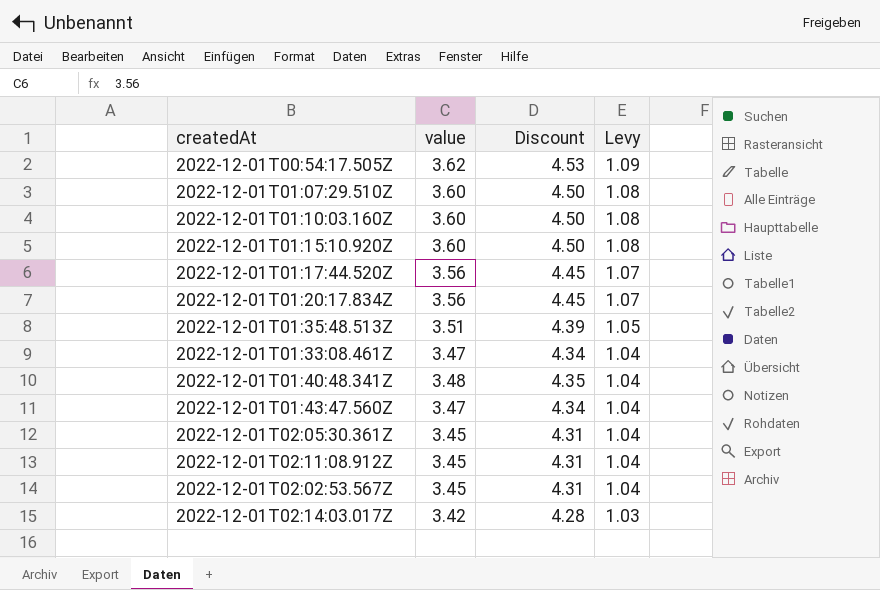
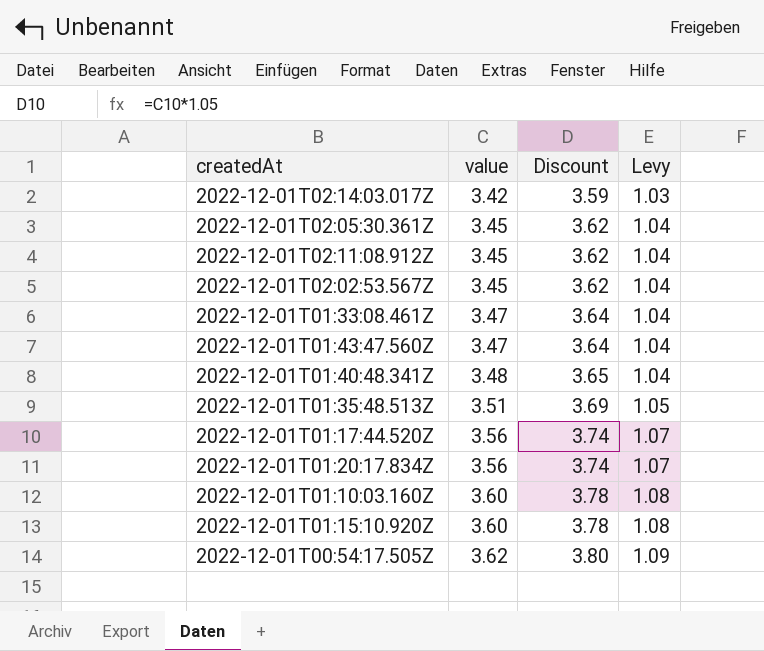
row order: Levy descending -> value ascending
column Discount | formula: [value] * 1.25 -> [value] * 1.05
row 2022-12-01T01:07:29.510Z: 3.60 | 4.50 | 1.08 -> none

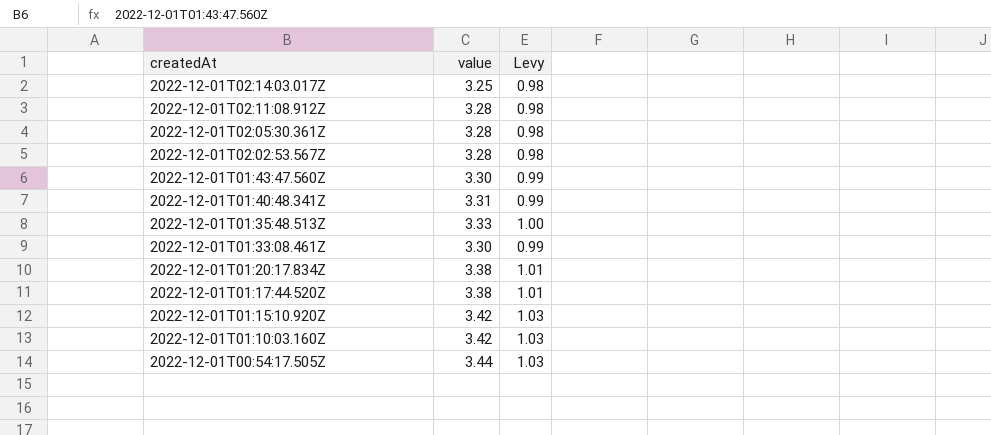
row order: value ascending -> createdAt descending
column Discount | formula: [value] * 1.05 -> none
2022-12-01T02:14:03.017Z | value: 3.42 -> 3.25
2022-12-01T02:14:03.017Z | Levy: 1.03 -> 0.98
2022-12-01T02:11:08.912Z | value: 3.45 -> 3.28
2022-12-01T02:11:08.912Z | Levy: 1.04 -> 0.98
2022-12-01T02:05:30.361Z | value: 3.45 -> 3.28
2022-12-01T02:05:30.361Z | Levy: 1.04 -> 0.98
2022-12-01T02:02:53.567Z | value: 3.45 -> 3.28
2022-12-01T02:02:53.567Z | Levy: 1.04 -> 0.98
2022-12-01T01:43:47.560Z | value: 3.47 -> 3.30
2022-12-01T01:43:47.560Z | Levy: 1.04 -> 0.99
2022-12-01T01:40:48.341Z | value: 3.48 -> 3.31
2022-12-01T01:40:48.341Z | Levy: 1.04 -> 0.99
2022-12-01T01:35:48.513Z | value: 3.51 -> 3.33
2022-12-01T01:35:48.513Z | Levy: 1.05 -> 1.00
2022-12-01T01:33:08.461Z | value: 3.47 -> 3.30
2022-12-01T01:33:08.461Z | Levy: 1.04 -> 0.99
2022-12-01T01:20:17.834Z | value: 3.56 -> 3.38
2022-12-01T01:20:17.834Z | Levy: 1.07 -> 1.01
2022-12-01T01:17:44.520Z | value: 3.56 -> 3.38
2022-12-01T01:17:44.520Z | Levy: 1.07 -> 1.01
2022-12-01T01:15:10.920Z | value: 3.60 -> 3.42
2022-12-01T01:15:10.920Z | Levy: 1.08 -> 1.03
2022-12-01T01:10:03.160Z | value: 3.60 -> 3.42
2022-12-01T01:10:03.160Z | Levy: 1.08 -> 1.03
2022-12-01T00:54:17.505Z | value: 3.62 -> 3.44
2022-12-01T00:54:17.505Z | Levy: 1.09 -> 1.03

